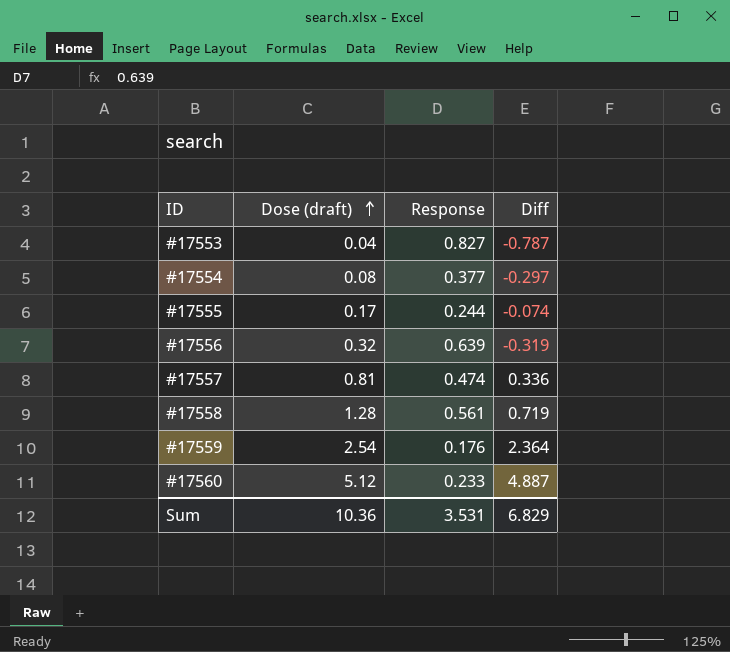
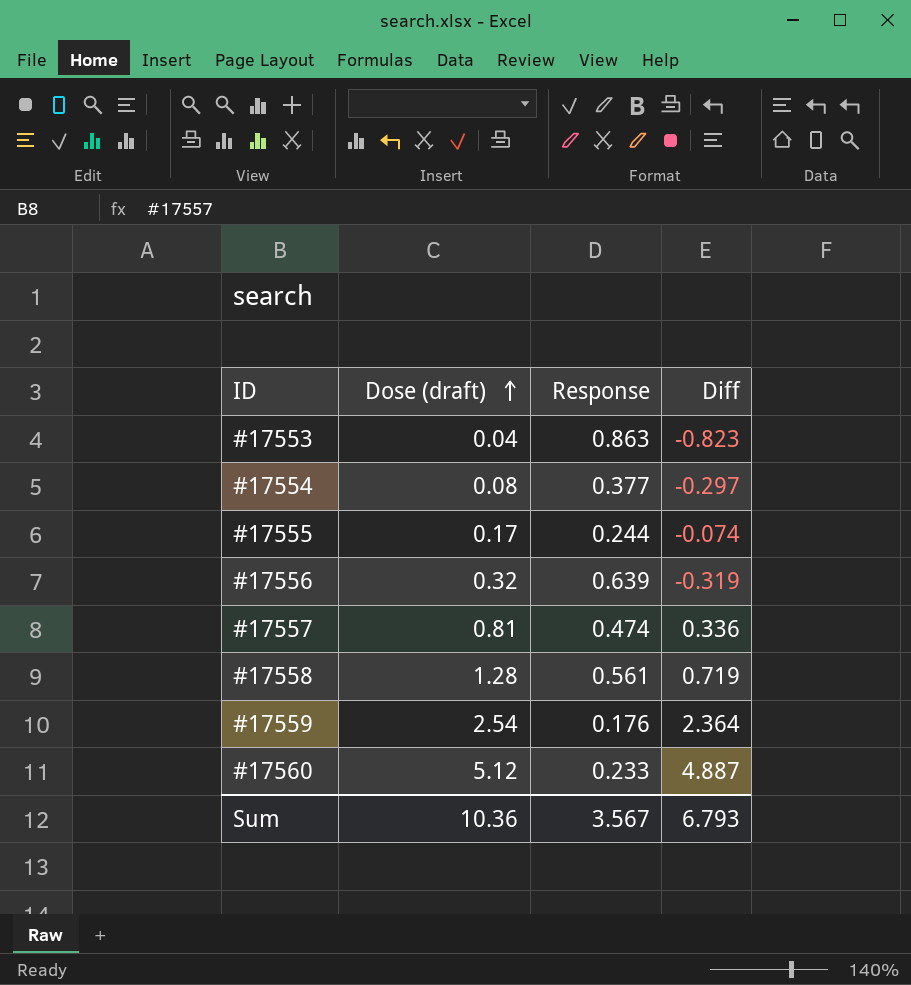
#17553 | Response: 0.827 -> 0.863
#17553 | Diff: -0.787 -> -0.823
Sum | Response: 3.531 -> 3.567
Sum | Diff: 6.829 -> 6.793

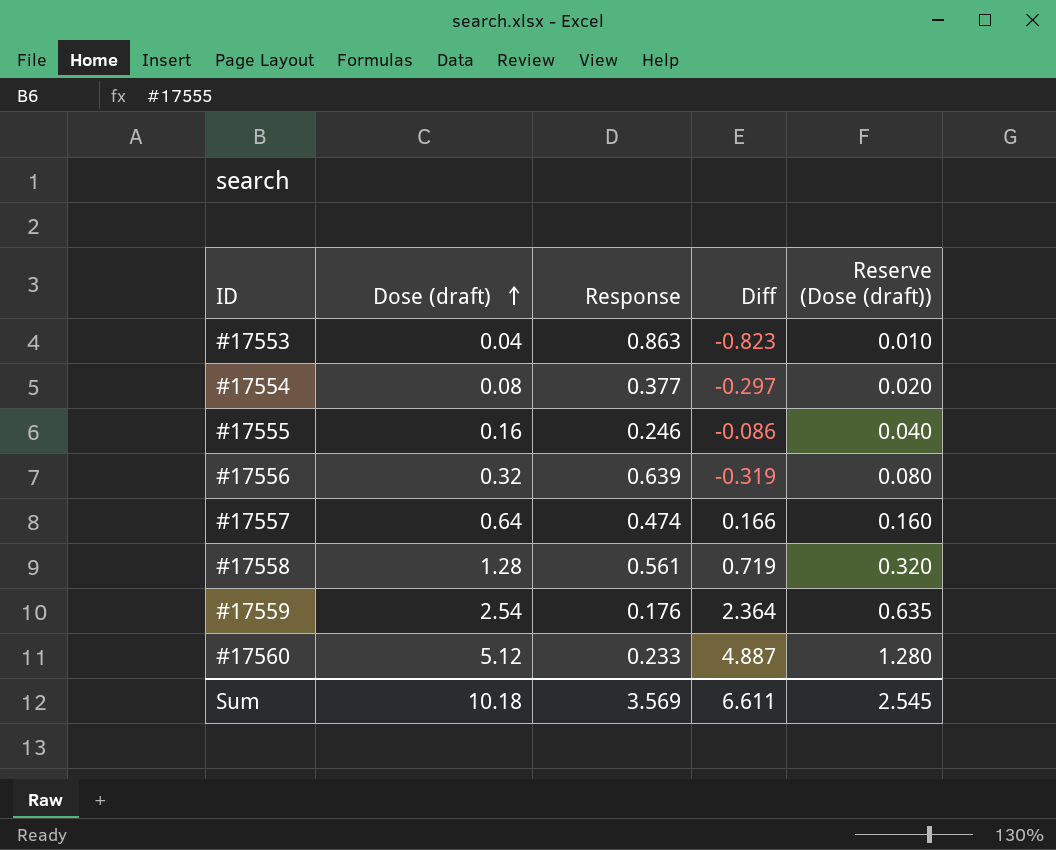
column Reserve (Dose (draft)) | formula: none -> [Dose (draft)] * 0.25
#17555 | Dose (draft): 0.17 -> 0.16
#17555 | Response: 0.244 -> 0.246
#17555 | Diff: -0.074 -> -0.086
#17557 | Dose (draft): 0.81 -> 0.64
#17557 | Diff: 0.336 -> 0.166
Sum | Dose (draft): 10.36 -> 10.18
Sum | Response: 3.567 -> 3.569
Sum | Diff: 6.793 -> 6.611

